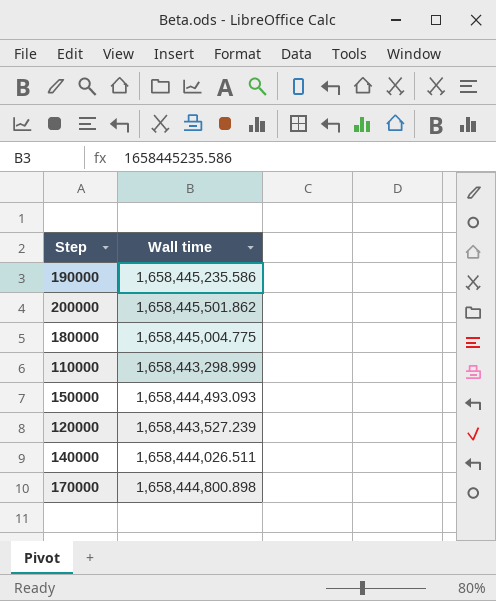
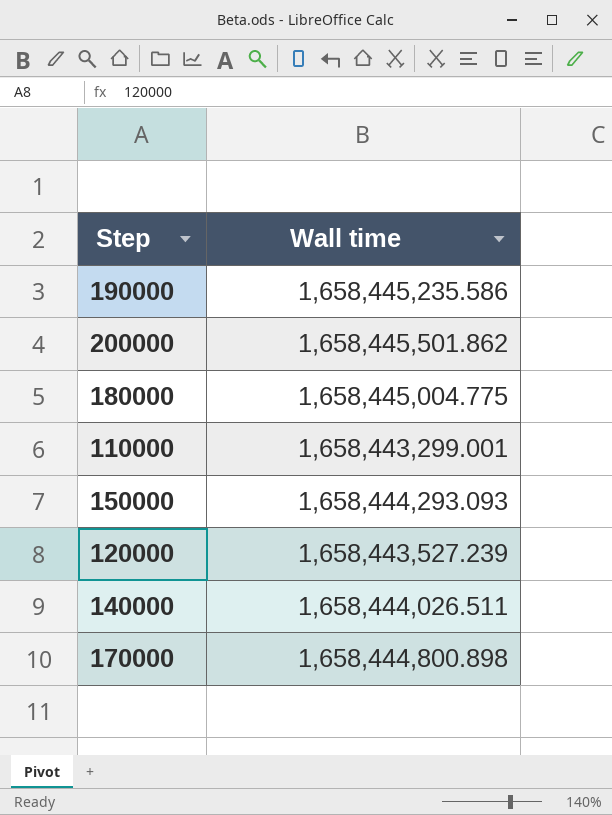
110000 | Wall time: 1,658,443,298.999 -> 1,658,443,299.001
150000 | Wall time: 1,658,444,493.093 -> 1,658,444,293.093

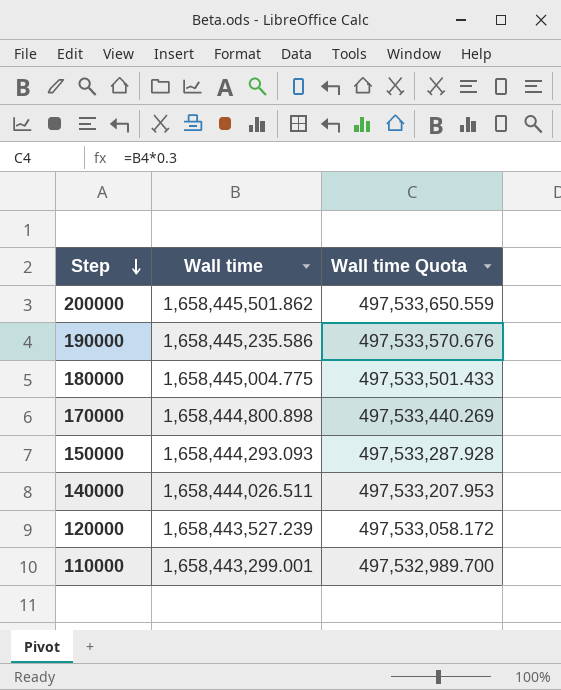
row order: none -> Step descending
column Wall time Quota | formula: none -> [Wall time] * 0.3

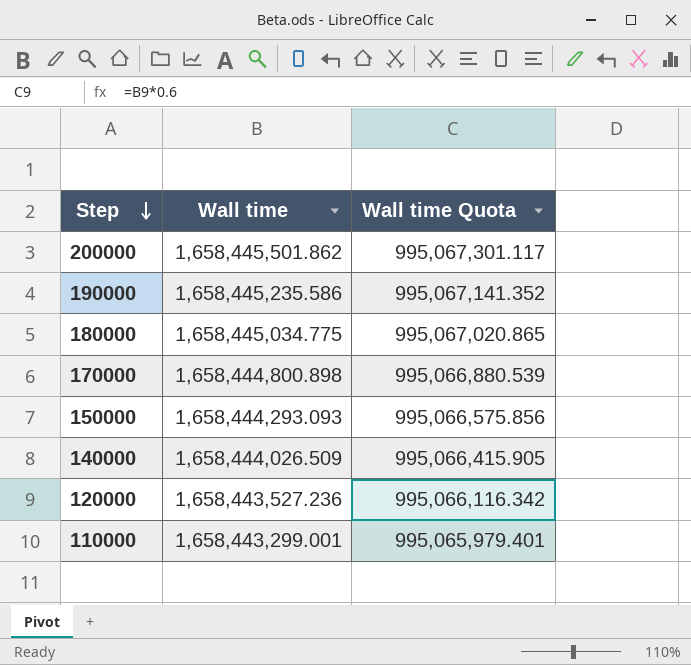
column Wall time Quota | formula: [Wall time] * 0.3 -> [Wall time] * 0.6
180000 | Wall time: 1,658,445,004.775 -> 1,658,445,034.775
140000 | Wall time: 1,658,444,026.511 -> 1,658,444,026.509
120000 | Wall time: 1,658,443,527.239 -> 1,658,443,527.236

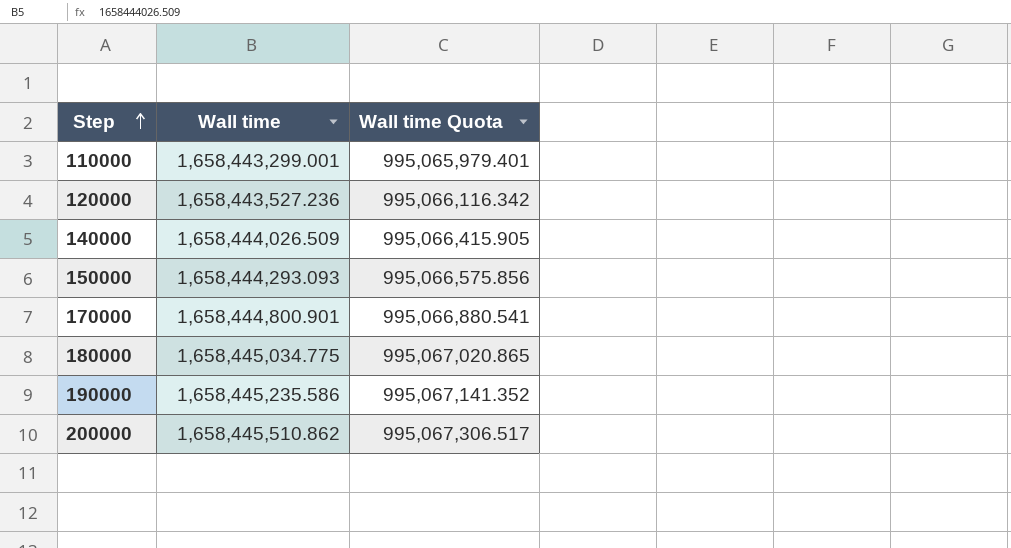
row order: Step descending -> Step ascending
170000 | Wall time: 1,658,444,800.898 -> 1,658,444,800.901
170000 | Wall time Quota: 995,066,880.539 -> 995,066,880.541
200000 | Wall time: 1,658,445,501.862 -> 1,658,445,510.862
200000 | Wall time Quota: 995,067,301.117 -> 995,067,306.517

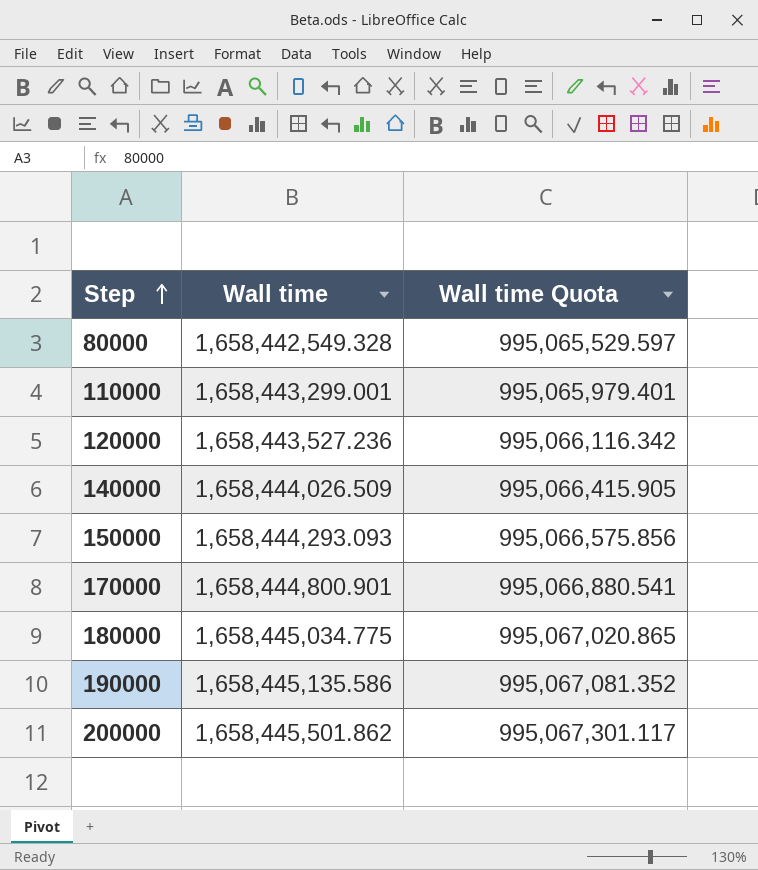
row 80000: none -> 1,658,442,549.328 | 995,065,529.597
190000 | Wall time: 1,658,445,235.586 -> 1,658,445,135.586
190000 | Wall time Quota: 995,067,141.352 -> 995,067,081.352
200000 | Wall time: 1,658,445,510.862 -> 1,658,445,501.862
200000 | Wall time Quota: 995,067,306.517 -> 995,067,301.117

